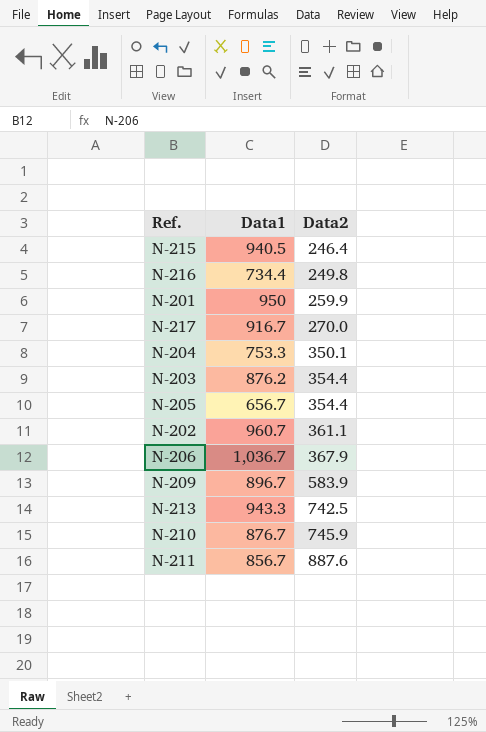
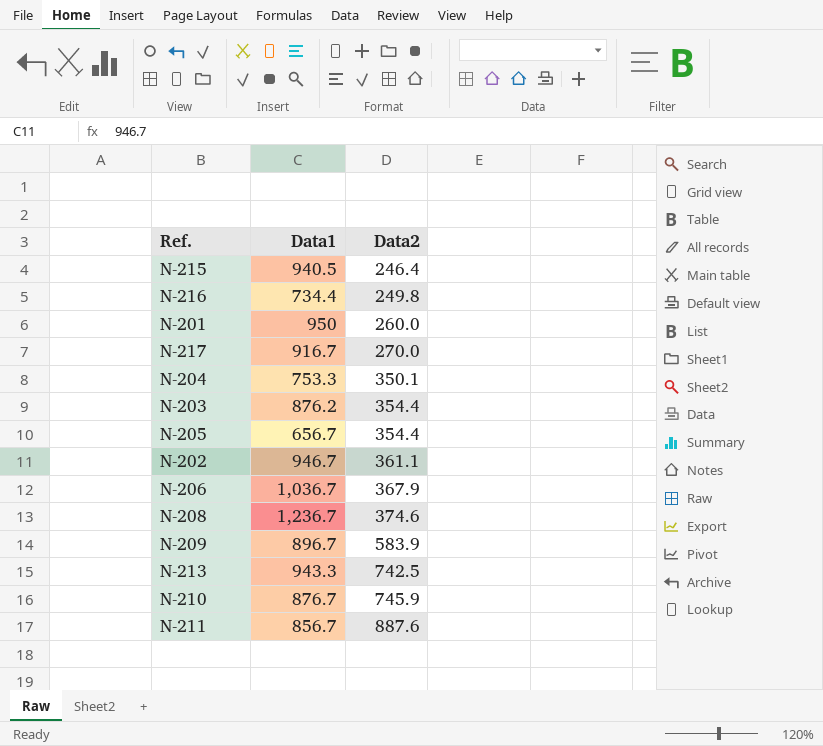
N-201 | Data2: 259.9 -> 260.0
N-202 | Data1: 960.7 -> 946.7
row N-208: none -> 1,236.7 | 374.6

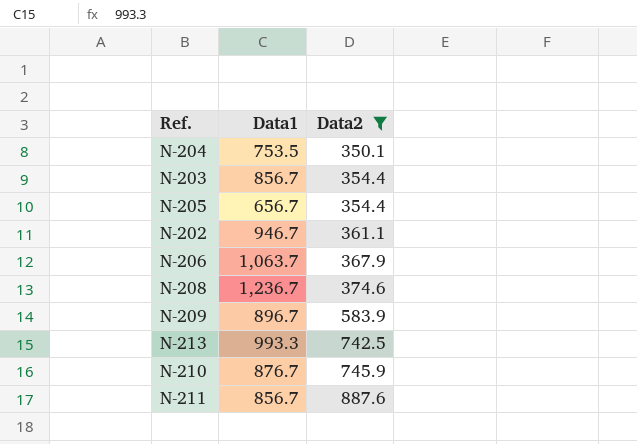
filter: none -> Data2 >= 350.1
N-204 | Data1: 753.3 -> 753.5
N-203 | Data1: 876.2 -> 856.7
N-206 | Data1: 1,036.7 -> 1,063.7
N-213 | Data1: 943.3 -> 993.3

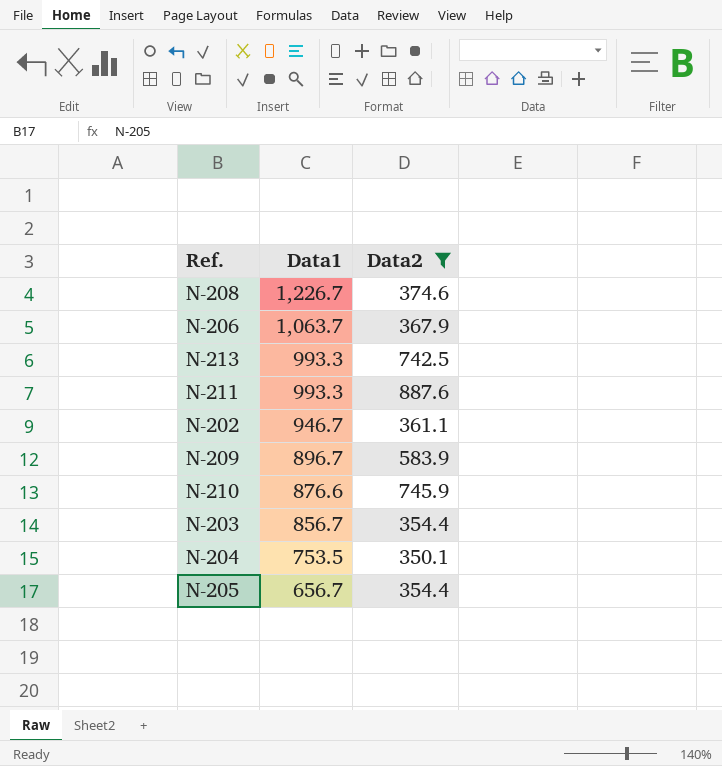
row order: Data2 ascending -> Data1 descending
N-208 | Data1: 1,236.7 -> 1,226.7
N-211 | Data1: 856.7 -> 993.3
N-210 | Data1: 876.7 -> 876.6

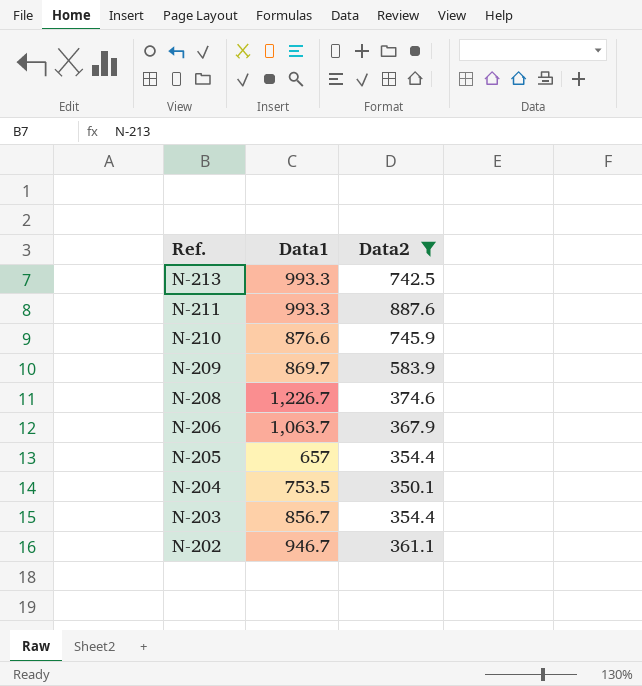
row order: Data1 descending -> Ref. descending
N-209 | Data1: 896.7 -> 869.7
N-205 | Data1: 656.7 -> 657

